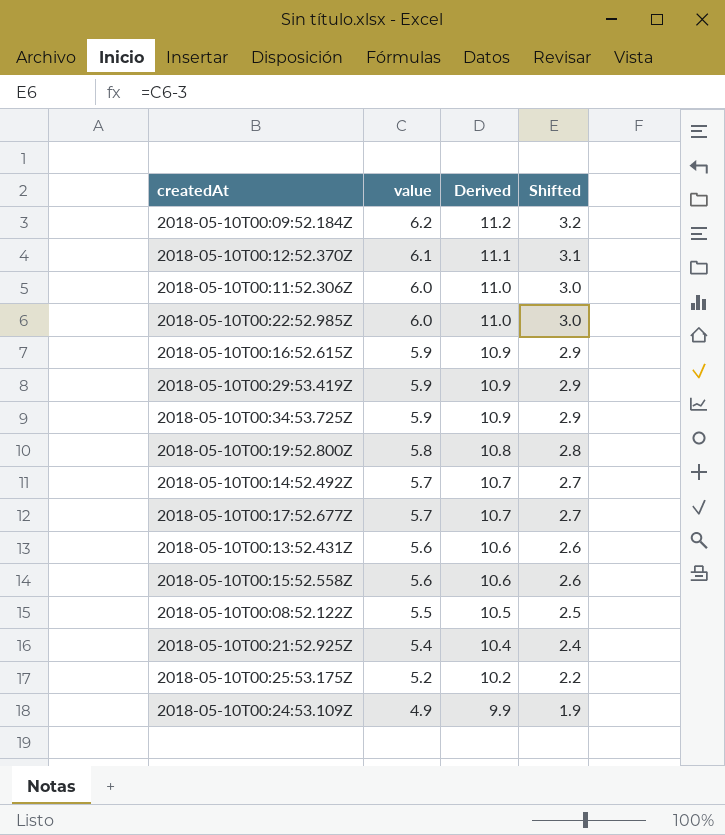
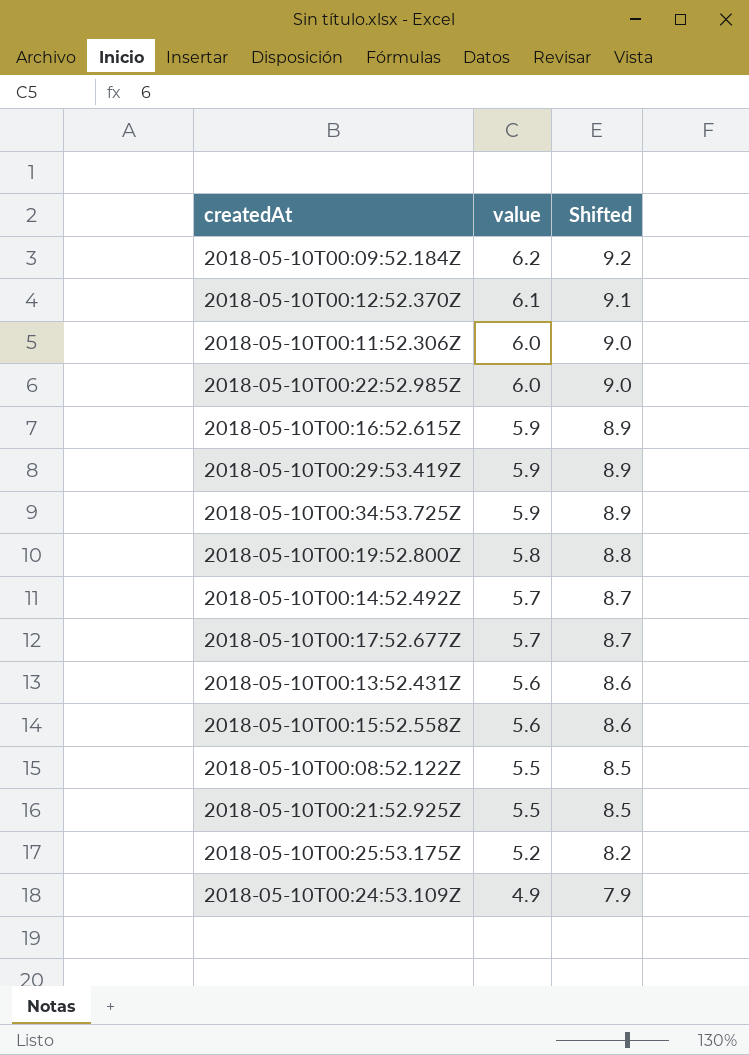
column Derived | formula: [value] + 5 -> none
column Shifted | formula: [value] - 3 -> [value] + 3
2018-05-10T00:21:52.925Z | value: 5.4 -> 5.5

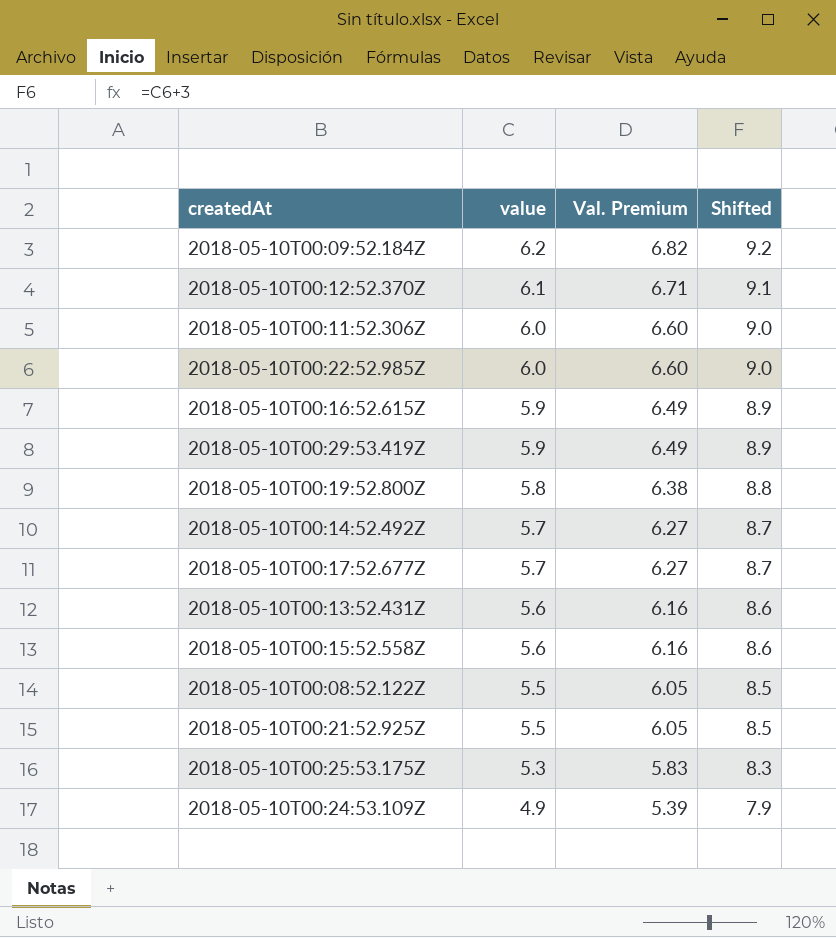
column Val. Premium | formula: none -> [value] * 1.1
row 2018-05-10T00:34:53.725Z: 5.9 | 8.9 -> none
2018-05-10T00:25:53.175Z | value: 5.2 -> 5.3
2018-05-10T00:25:53.175Z | Shifted: 8.2 -> 8.3

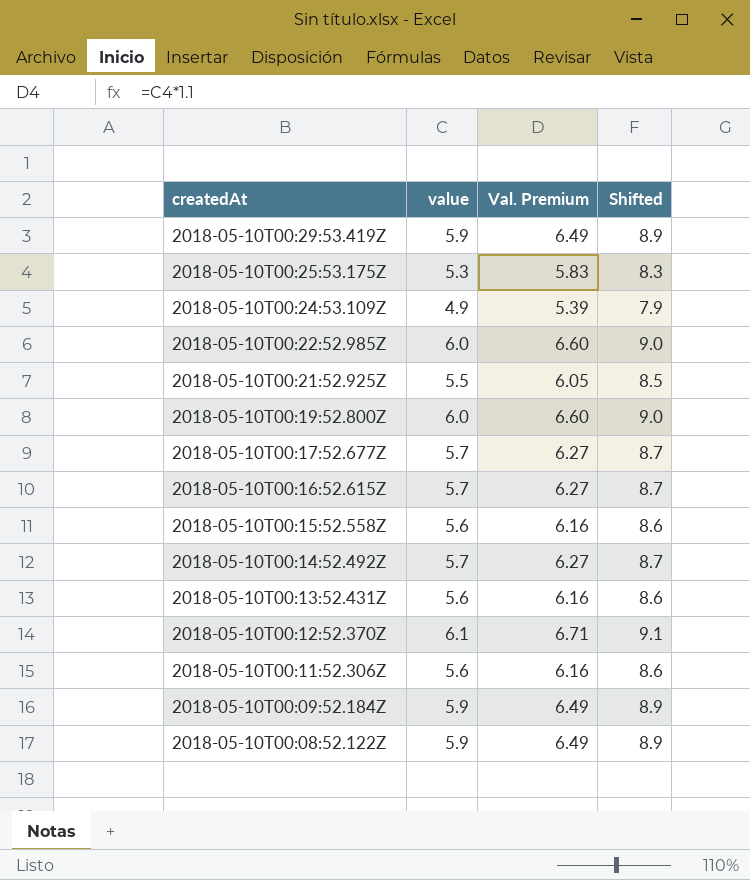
row order: value descending -> createdAt descending
2018-05-10T00:19:52.800Z | value: 5.8 -> 6.0
2018-05-10T00:19:52.800Z | Val. Premium: 6.38 -> 6.60
2018-05-10T00:19:52.800Z | Shifted: 8.8 -> 9.0
2018-05-10T00:16:52.615Z | value: 5.9 -> 5.7
2018-05-10T00:16:52.615Z | Val. Premium: 6.49 -> 6.27
2018-05-10T00:16:52.615Z | Shifted: 8.9 -> 8.7
2018-05-10T00:11:52.306Z | value: 6.0 -> 5.6
2018-05-10T00:11:52.306Z | Val. Premium: 6.60 -> 6.16
2018-05-10T00:11:52.306Z | Shifted: 9.0 -> 8.6
2018-05-10T00:09:52.184Z | value: 6.2 -> 5.9
2018-05-10T00:09:52.184Z | Val. Premium: 6.82 -> 6.49
2018-05-10T00:09:52.184Z | Shifted: 9.2 -> 8.9
2018-05-10T00:08:52.122Z | value: 5.5 -> 5.9
2018-05-10T00:08:52.122Z | Val. Premium: 6.05 -> 6.49
2018-05-10T00:08:52.122Z | Shifted: 8.5 -> 8.9

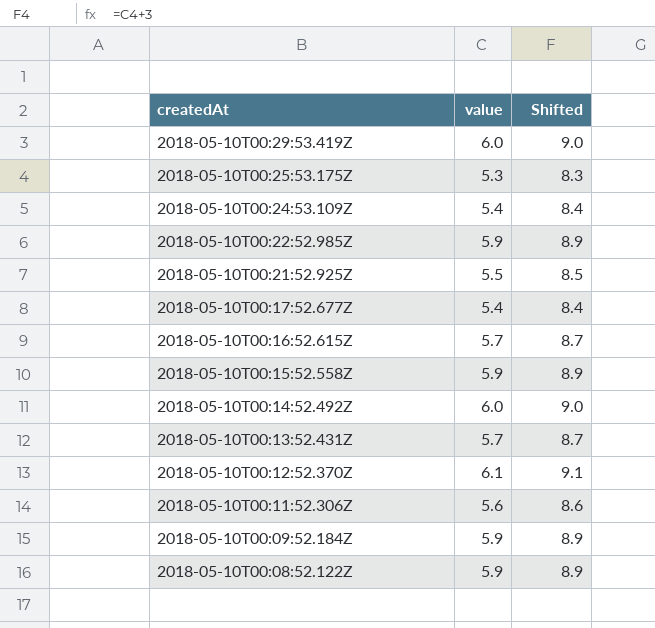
column Val. Premium | formula: [value] * 1.1 -> none
row 2018-05-10T00:19:52.800Z: 6.0 | 6.60 | 9.0 -> none
2018-05-10T00:29:53.419Z | value: 5.9 -> 6.0
2018-05-10T00:29:53.419Z | Shifted: 8.9 -> 9.0
2018-05-10T00:24:53.109Z | value: 4.9 -> 5.4
2018-05-10T00:24:53.109Z | Shifted: 7.9 -> 8.4
2018-05-10T00:22:52.985Z | value: 6.0 -> 5.9
2018-05-10T00:22:52.985Z | Shifted: 9.0 -> 8.9
2018-05-10T00:17:52.677Z | value: 5.7 -> 5.4
2018-05-10T00:17:52.677Z | Shifted: 8.7 -> 8.4
2018-05-10T00:15:52.558Z | value: 5.6 -> 5.9
2018-05-10T00:15:52.558Z | Shifted: 8.6 -> 8.9
2018-05-10T00:14:52.492Z | value: 5.7 -> 6.0
2018-05-10T00:14:52.492Z | Shifted: 8.7 -> 9.0
2018-05-10T00:13:52.431Z | value: 5.6 -> 5.7
2018-05-10T00:13:52.431Z | Shifted: 8.6 -> 8.7

